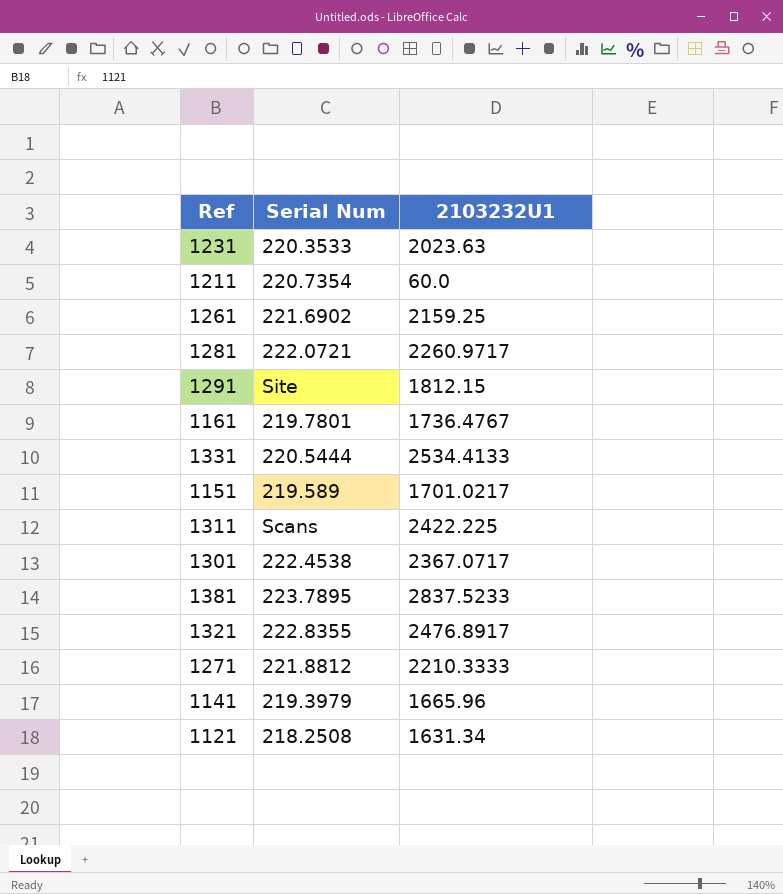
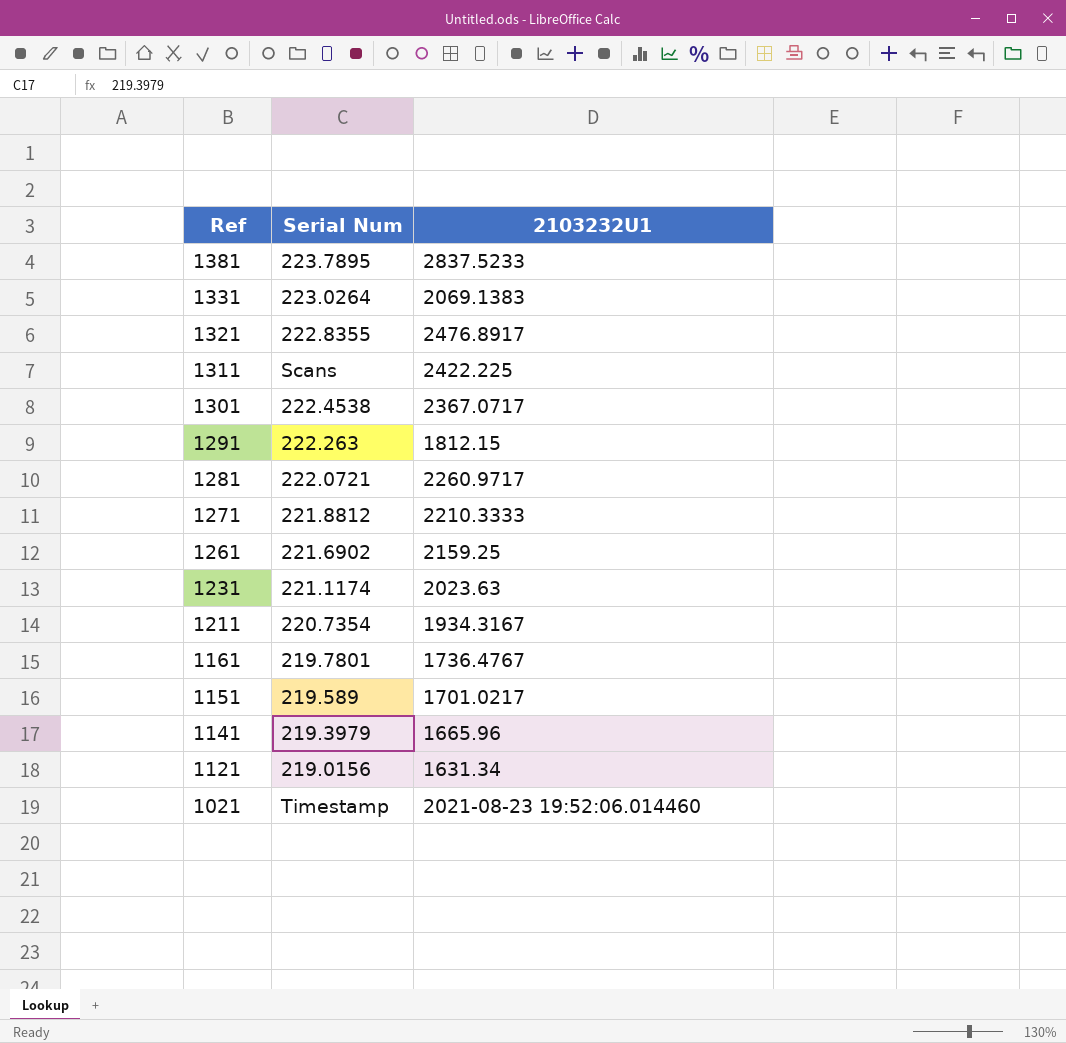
row order: none -> Ref descending
1331 | Serial Num: 220.5444 -> 223.0264
1331 | 2103232U1: 2534.4133 -> 2069.1383
1291 | Serial Num: Site -> 222.263
1231 | Serial Num: 220.3533 -> 221.1174
1211 | 2103232U1: 60.0 -> 1934.3167
1121 | Serial Num: 218.2508 -> 219.0156
row 1021: none -> Timestamp | 2021-08-23 19:52:06.014460

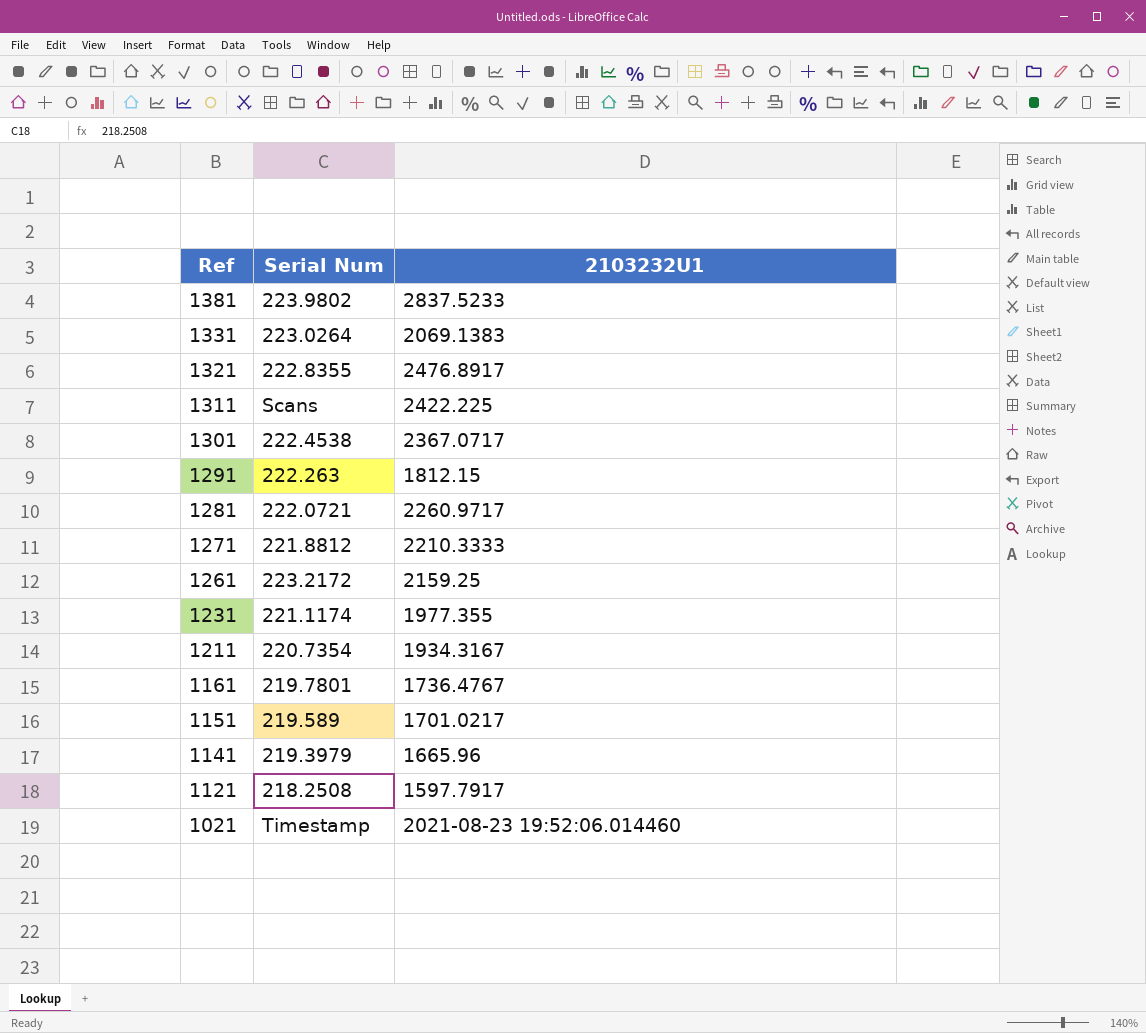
1381 | Serial Num: 223.7895 -> 223.9802
1261 | Serial Num: 221.6902 -> 223.2172
1231 | 2103232U1: 2023.63 -> 1977.355
1121 | Serial Num: 219.0156 -> 218.2508
1121 | 2103232U1: 1631.34 -> 1597.7917

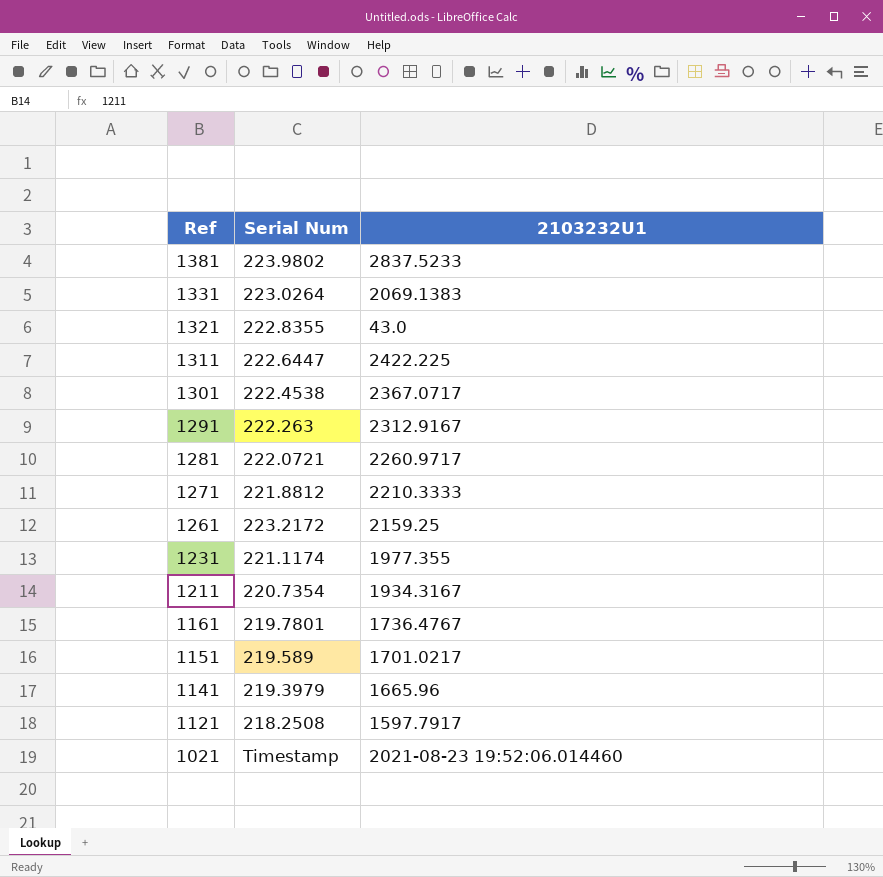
1321 | 2103232U1: 2476.8917 -> 43.0
1311 | Serial Num: Scans -> 222.6447
1291 | 2103232U1: 1812.15 -> 2312.9167

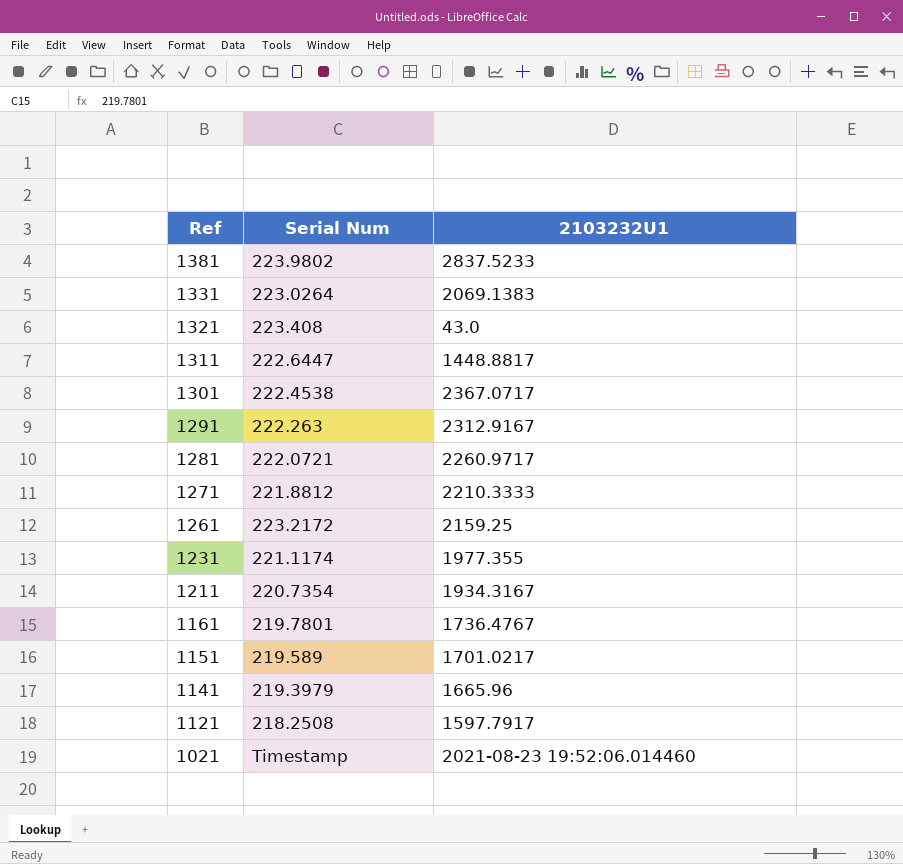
1321 | Serial Num: 222.8355 -> 223.408
1311 | 2103232U1: 2422.225 -> 1448.8817

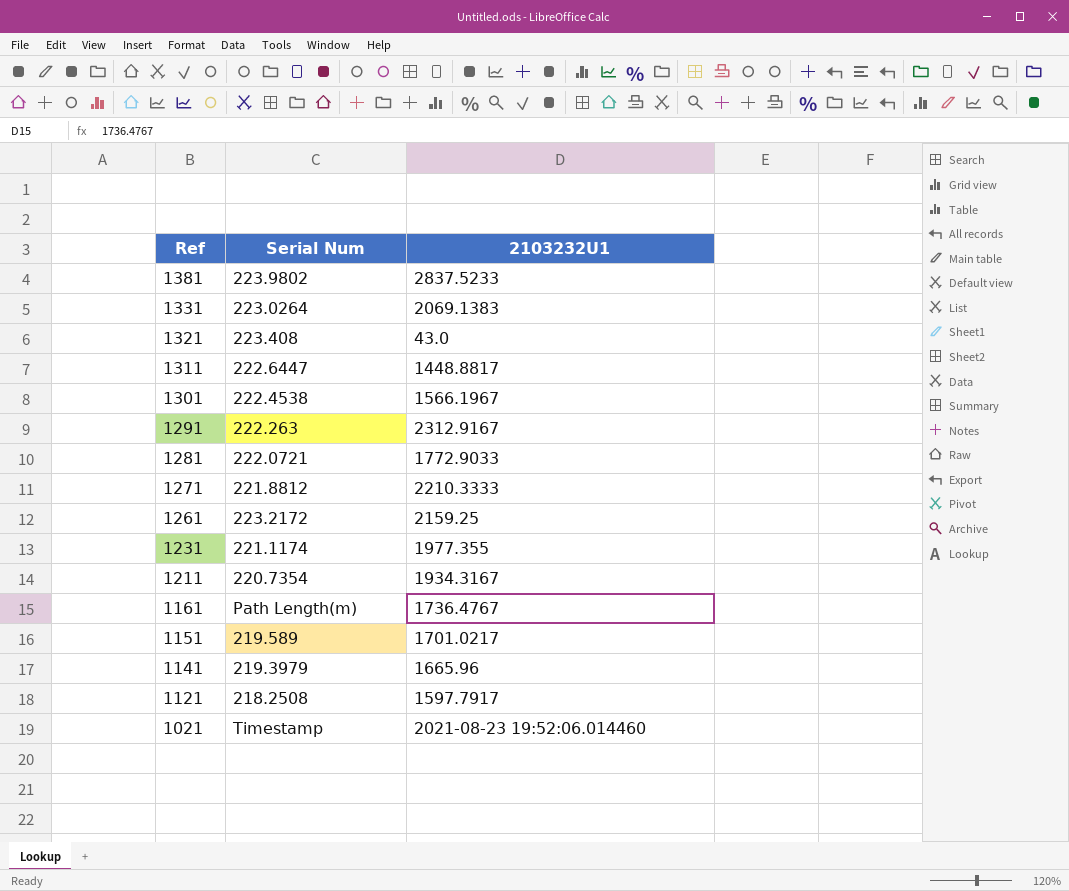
1301 | 2103232U1: 2367.0717 -> 1566.1967
1281 | 2103232U1: 2260.9717 -> 1772.9033
1161 | Serial Num: 219.7801 -> Path Length(m)

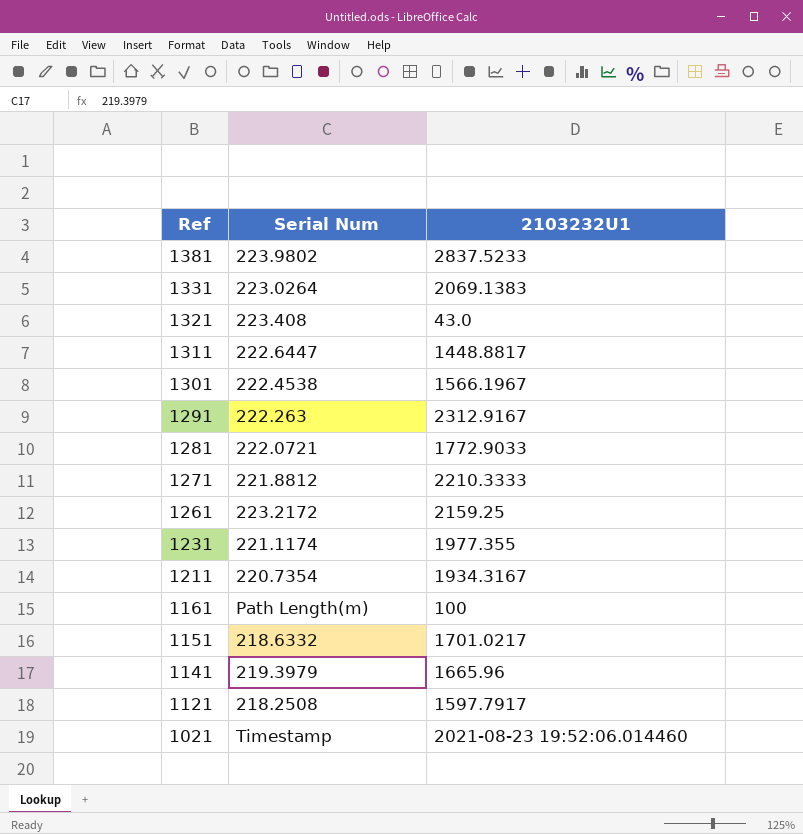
1161 | 2103232U1: 1736.4767 -> 100
1151 | Serial Num: 219.589 -> 218.6332

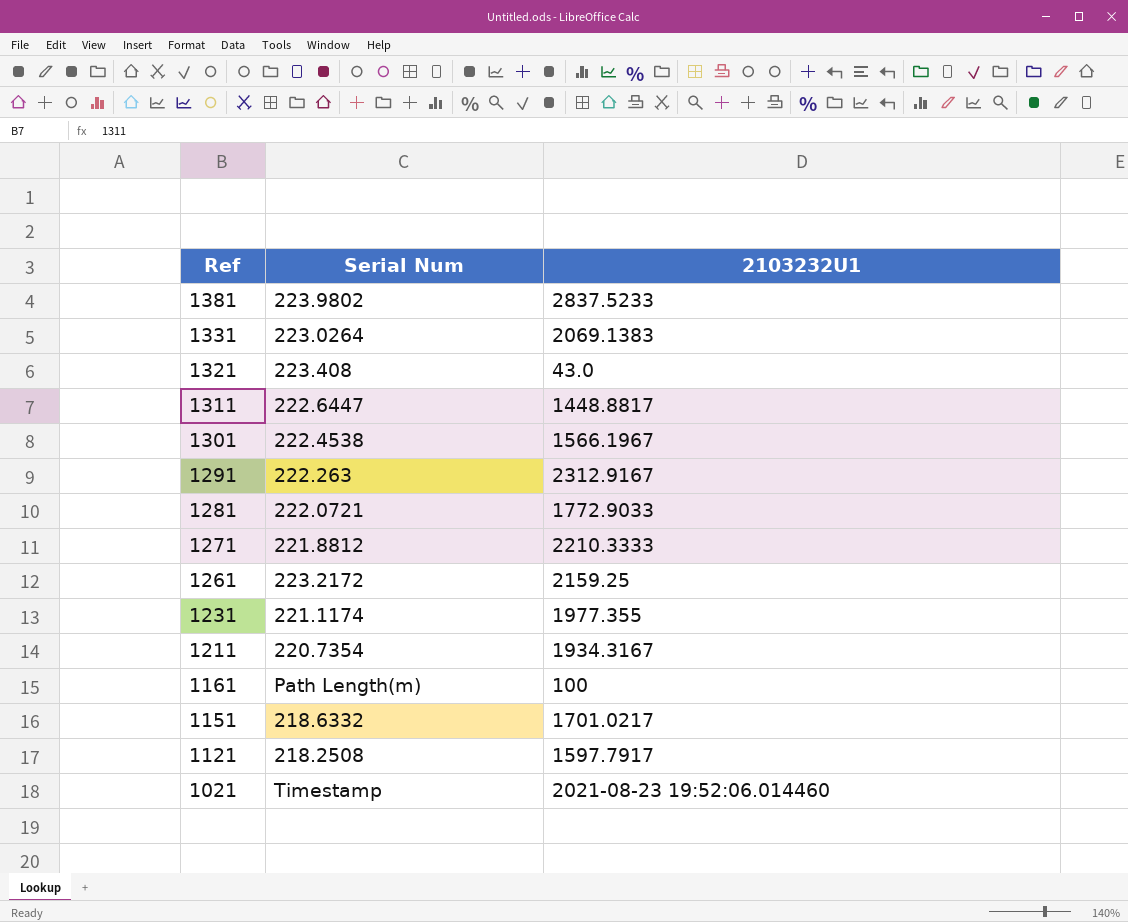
row 1141: 219.3979 | 1665.96 -> none

